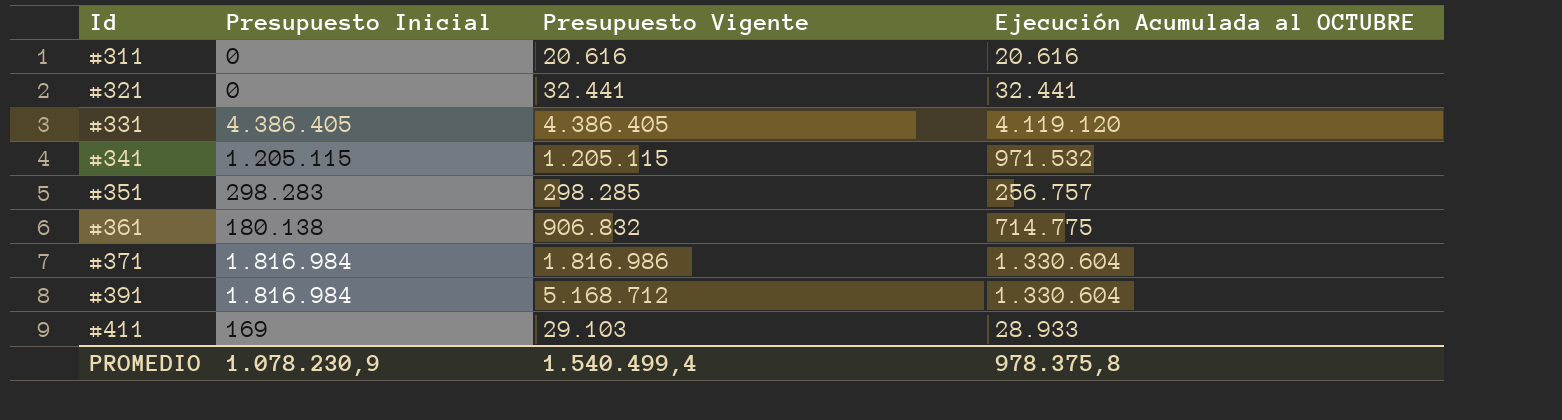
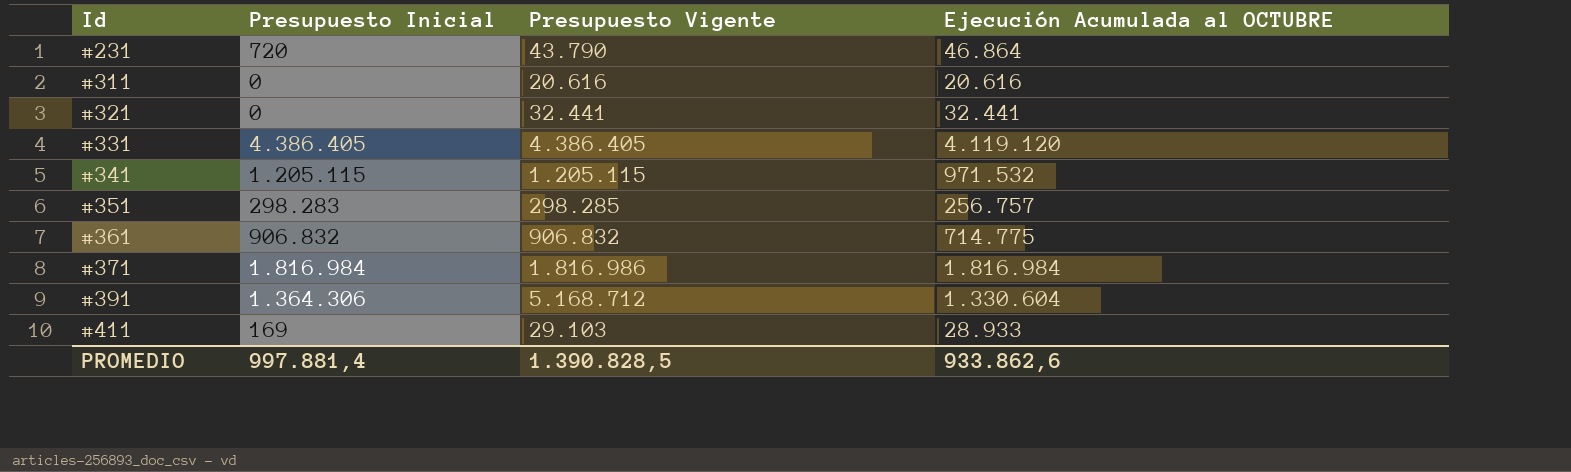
row #231: none -> 720 | 43.790 | 46.864
#361 | Presupuesto Inicial: 180.138 -> 906.832
#371 | Ejecución Acumulada al OCTUBRE: 1.330.604 -> 1.816.984
#391 | Presupuesto Inicial: 1.816.984 -> 1.364.306
PROMEDIO | Presupuesto Inicial: 1.078.230,9 -> 997.881,4
PROMEDIO | Presupuesto Vigente: 1.540.499,4 -> 1.390.828,5
PROMEDIO | Ejecución Acumulada al OCTUBRE: 978.375,8 -> 933.862,6

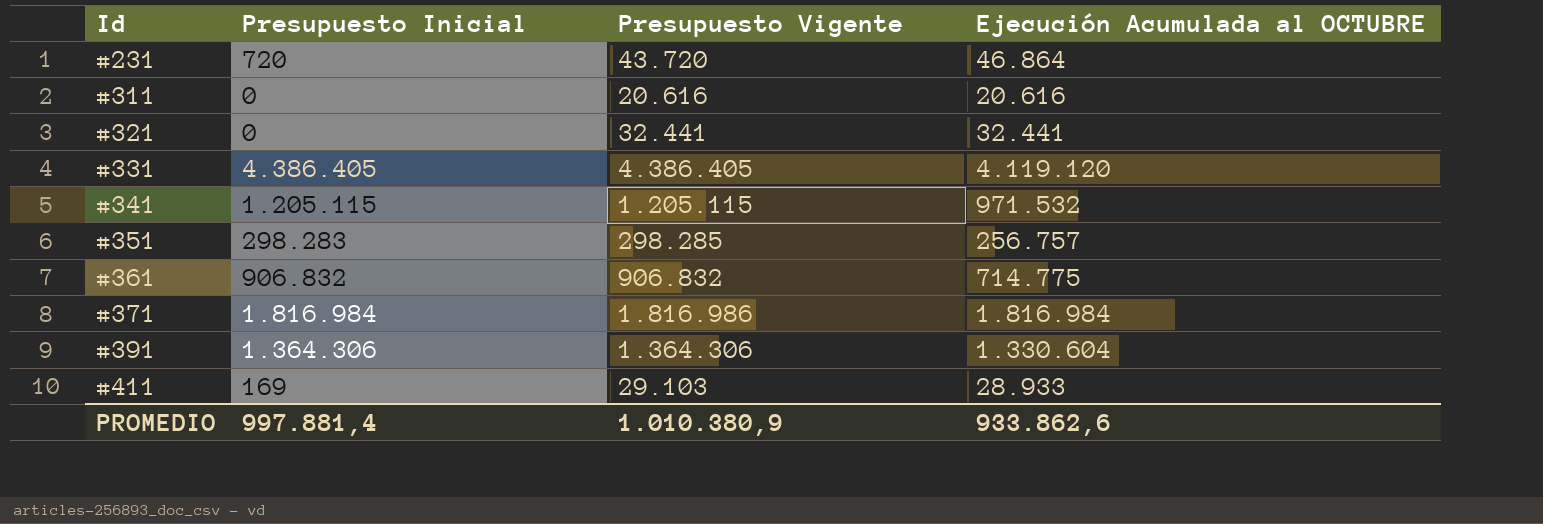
#231 | Presupuesto Vigente: 43.790 -> 43.720
#391 | Presupuesto Vigente: 5.168.712 -> 1.364.306
PROMEDIO | Presupuesto Vigente: 1.390.828,5 -> 1.010.380,9

